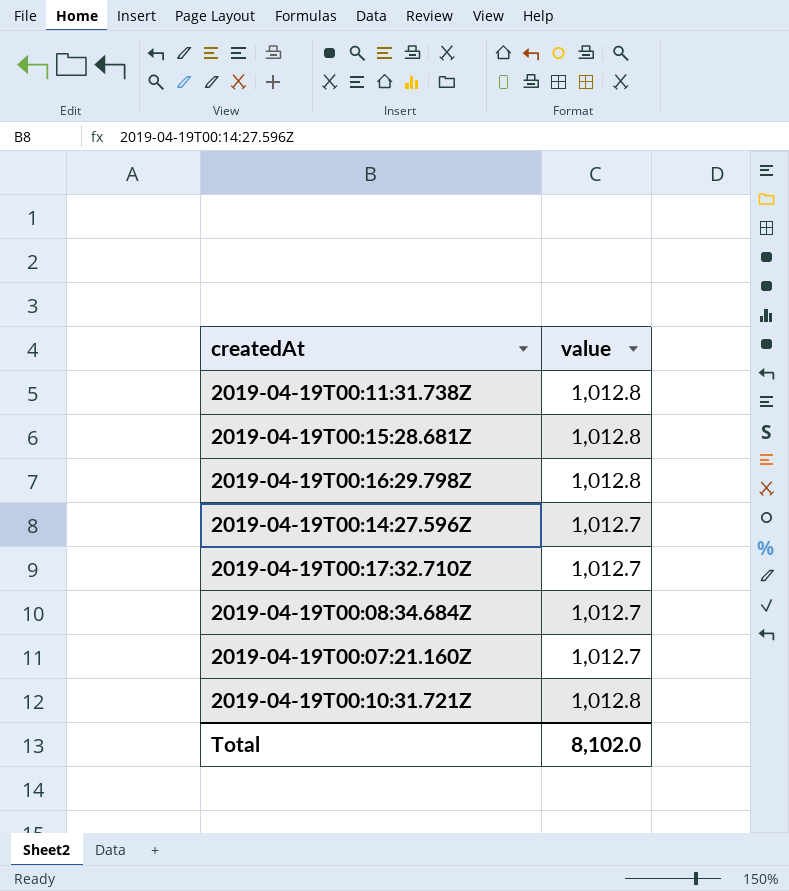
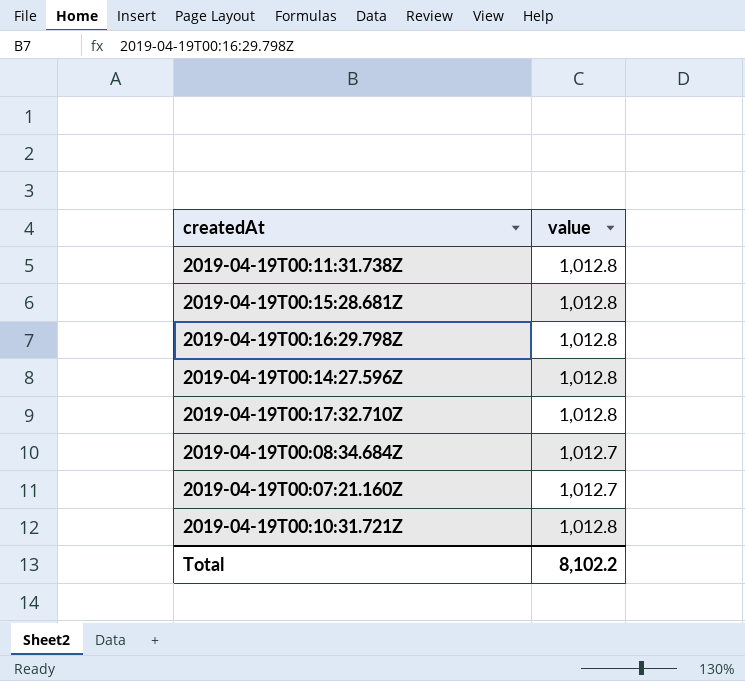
2019-04-19T00:14:27.596Z | value: 1,012.7 -> 1,012.8
2019-04-19T00:17:32.710Z | value: 1,012.7 -> 1,012.8
Total | value: 8,102.0 -> 8,102.2

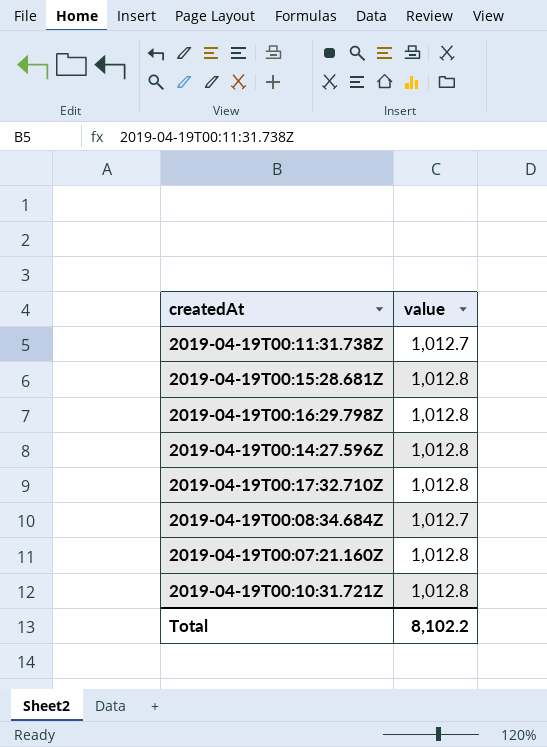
2019-04-19T00:11:31.738Z | value: 1,012.8 -> 1,012.7
2019-04-19T00:07:21.160Z | value: 1,012.7 -> 1,012.8

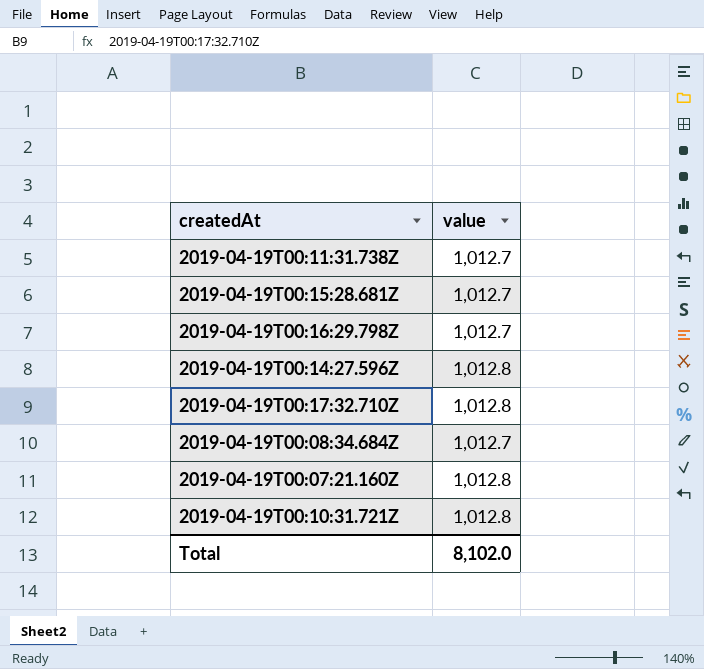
2019-04-19T00:15:28.681Z | value: 1,012.8 -> 1,012.7
2019-04-19T00:16:29.798Z | value: 1,012.8 -> 1,012.7
Total | value: 8,102.2 -> 8,102.0

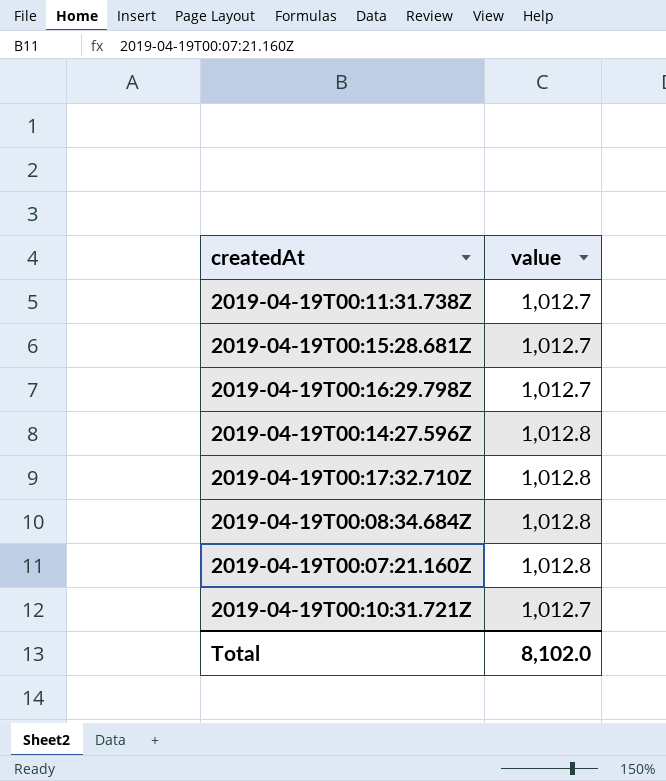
2019-04-19T00:08:34.684Z | value: 1,012.7 -> 1,012.8
2019-04-19T00:10:31.721Z | value: 1,012.8 -> 1,012.7

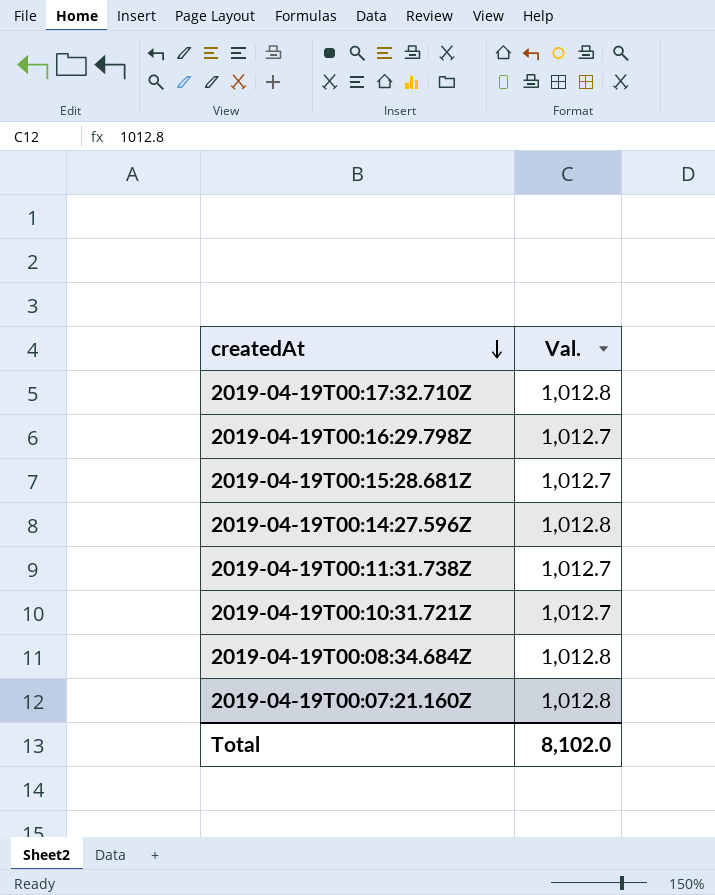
row order: none -> createdAt descending
column name: value -> Val.

